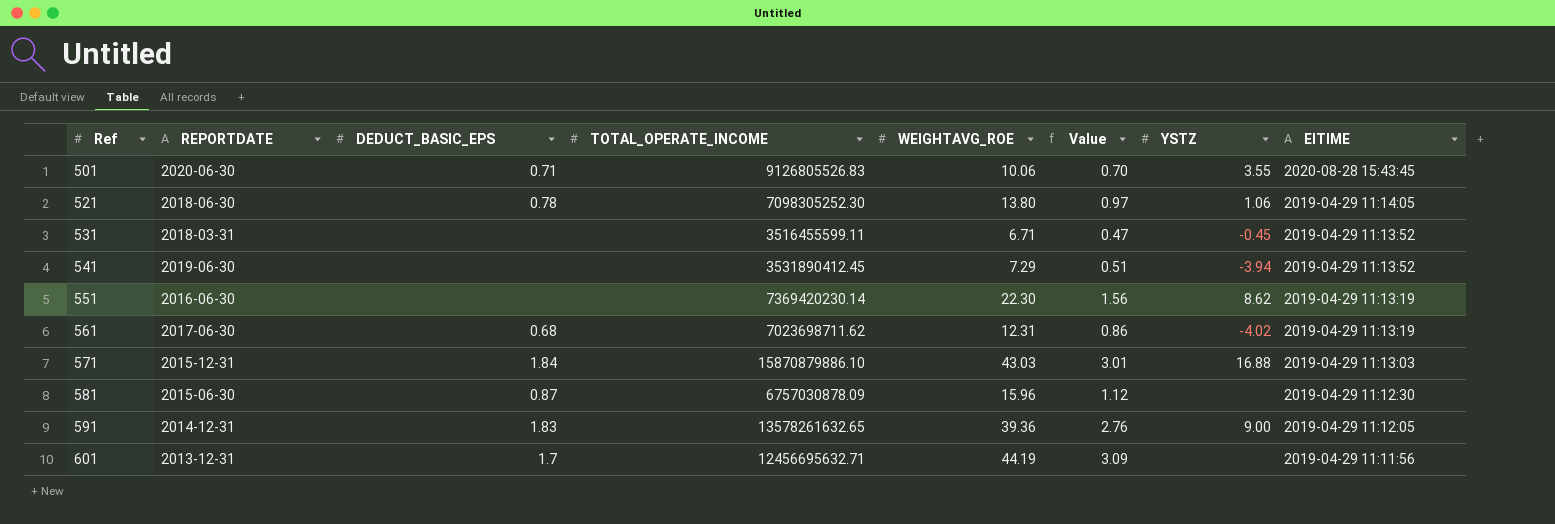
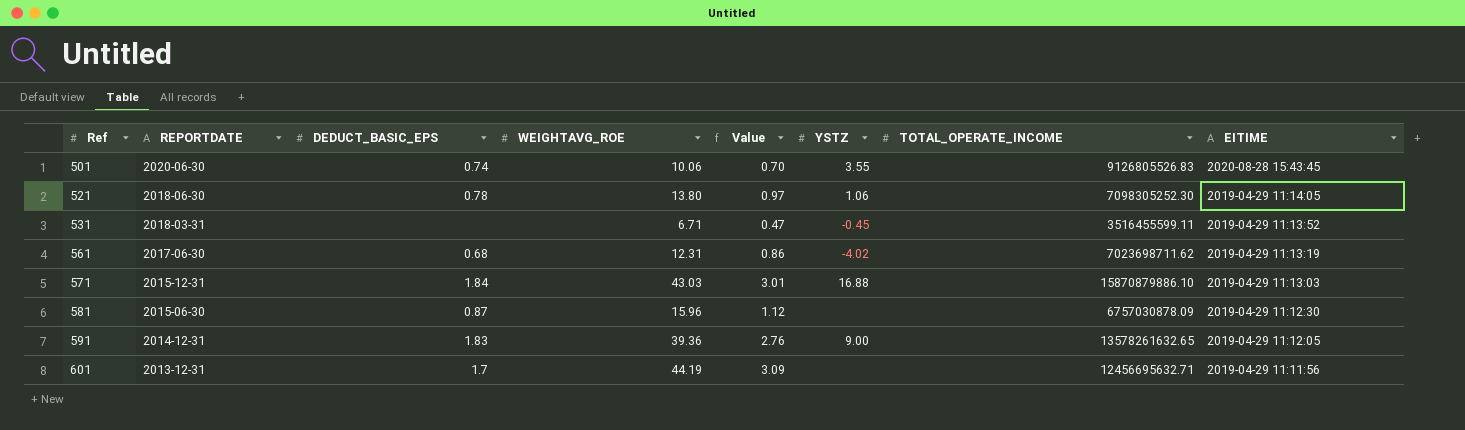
column TOTAL_OPERATE_INCOME | position: 4 -> 7
row 541: 2019-06-30 | none | 3531890412.45 | 7.29 | 0.51 | -3.94 | 2019-04-29 11:13:52 -> none
row 551: 2016-06-30 | none | 7369420230.14 | 22.30 | 1.56 | 8.62 | 2019-04-29 11:13:19 -> none
501 | DEDUCT_BASIC_EPS: 0.71 -> 0.74

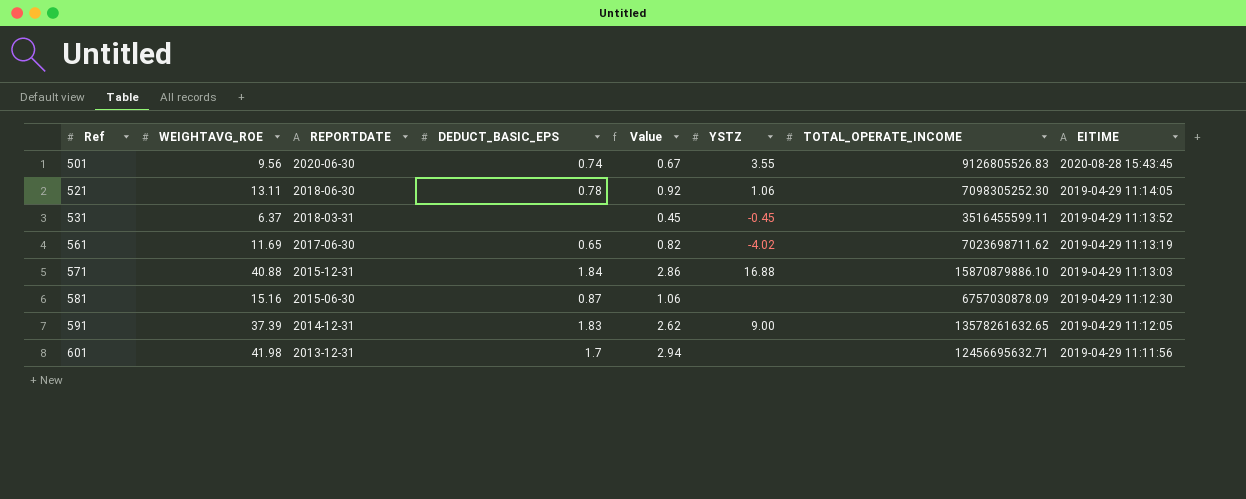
column WEIGHTAVG_ROE | position: 4 -> 2
501 | WEIGHTAVG_ROE: 10.06 -> 9.56
501 | Value: 0.70 -> 0.67
521 | WEIGHTAVG_ROE: 13.80 -> 13.11
521 | Value: 0.97 -> 0.92
531 | WEIGHTAVG_ROE: 6.71 -> 6.37
531 | Value: 0.47 -> 0.45
561 | WEIGHTAVG_ROE: 12.31 -> 11.69
561 | DEDUCT_BASIC_EPS: 0.68 -> 0.65
561 | Value: 0.86 -> 0.82
571 | WEIGHTAVG_ROE: 43.03 -> 40.88
571 | Value: 3.01 -> 2.86
581 | WEIGHTAVG_ROE: 15.96 -> 15.16
581 | Value: 1.12 -> 1.06
591 | WEIGHTAVG_ROE: 39.36 -> 37.39
591 | Value: 2.76 -> 2.62
601 | WEIGHTAVG_ROE: 44.19 -> 41.98
601 | Value: 3.09 -> 2.94

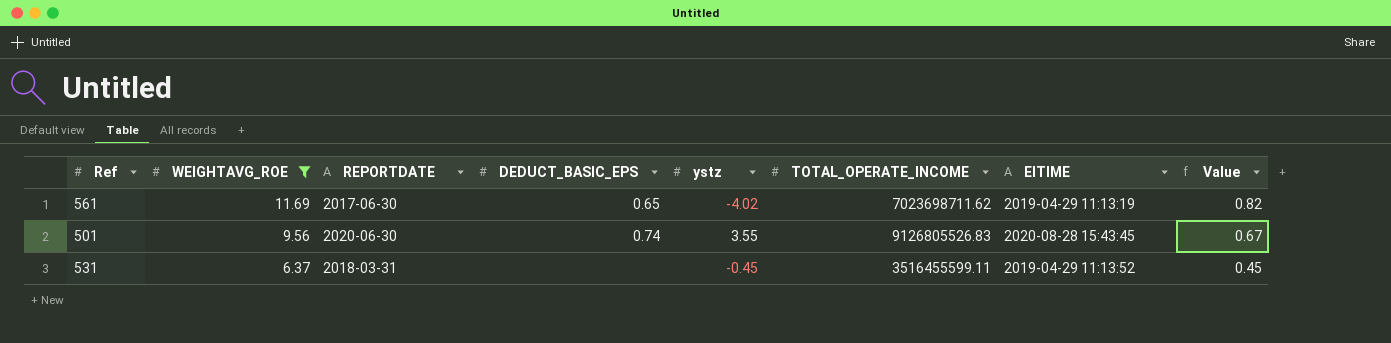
filter: none -> WEIGHTAVG_ROE <= 11.69
row order: Ref ascending -> WEIGHTAVG_ROE descending
column name: YSTZ -> ystz
column Value | position: 5 -> 8

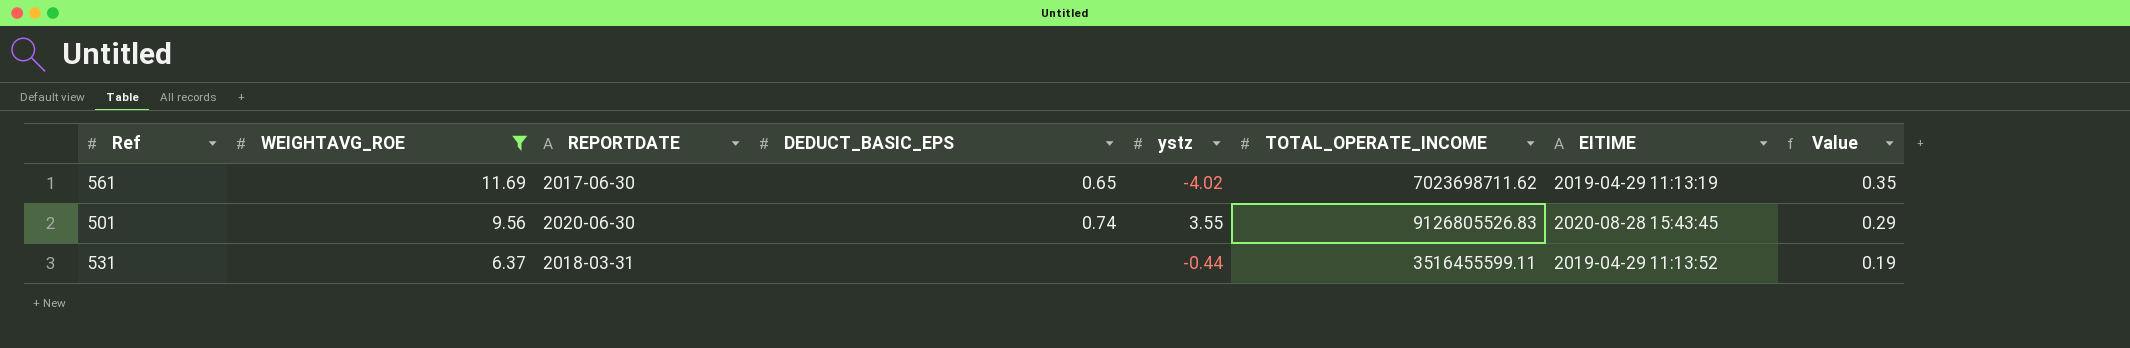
column Value | formula: [WEIGHTAVG_ROE] * 0.07 -> [WEIGHTAVG_ROE] * 0.03
531 | ystz: -0.45 -> -0.44

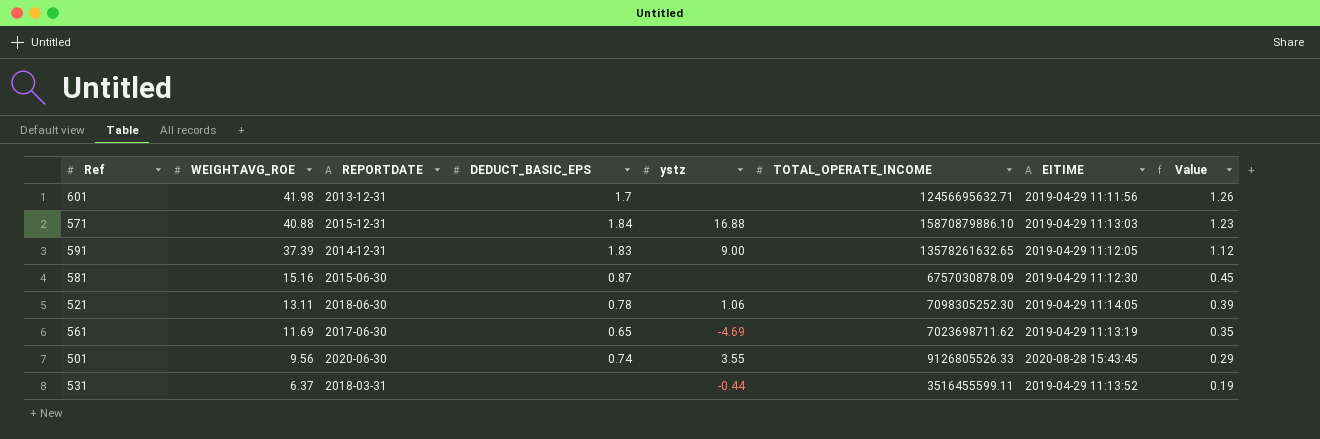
filter: WEIGHTAVG_ROE <= 11.69 -> none
561 | ystz: -4.02 -> -4.69
501 | TOTAL_OPERATE_INCOME: 9126805526.83 -> 9126805526.33

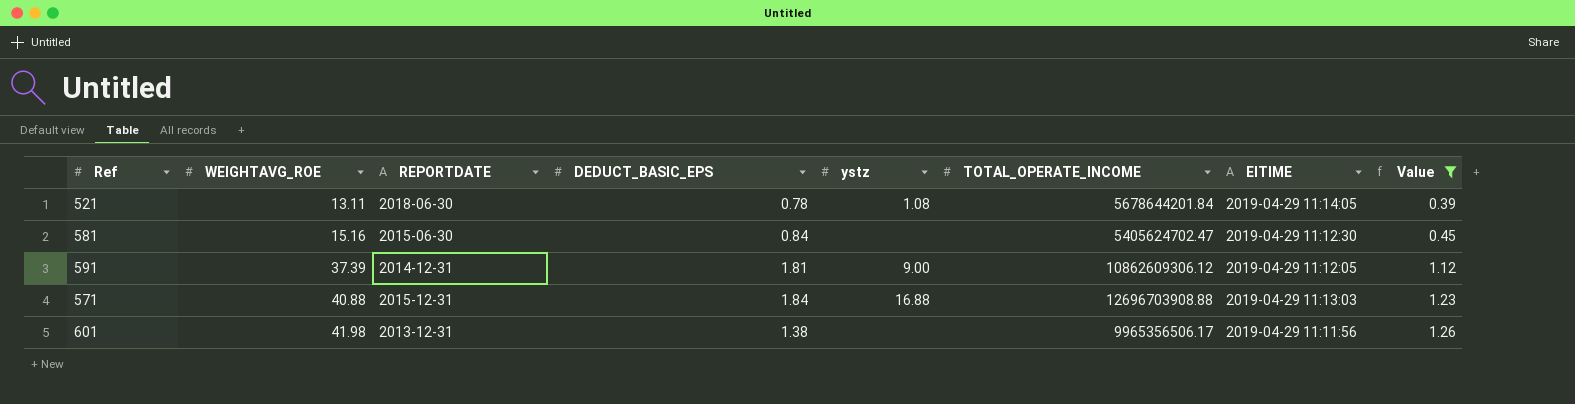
filter: none -> Value >= 0.39
row order: WEIGHTAVG_ROE descending -> WEIGHTAVG_ROE ascending
521 | ystz: 1.06 -> 1.08
521 | TOTAL_OPERATE_INCOME: 7098305252.30 -> 5678644201.84
581 | DEDUCT_BASIC_EPS: 0.87 -> 0.84
581 | TOTAL_OPERATE_INCOME: 6757030878.09 -> 5405624702.47
591 | DEDUCT_BASIC_EPS: 1.83 -> 1.81
591 | TOTAL_OPERATE_INCOME: 13578261632.65 -> 10862609306.12
571 | TOTAL_OPERATE_INCOME: 15870879886.10 -> 12696703908.88
601 | DEDUCT_BASIC_EPS: 1.7 -> 1.38
601 | TOTAL_OPERATE_INCOME: 12456695632.71 -> 9965356506.17

